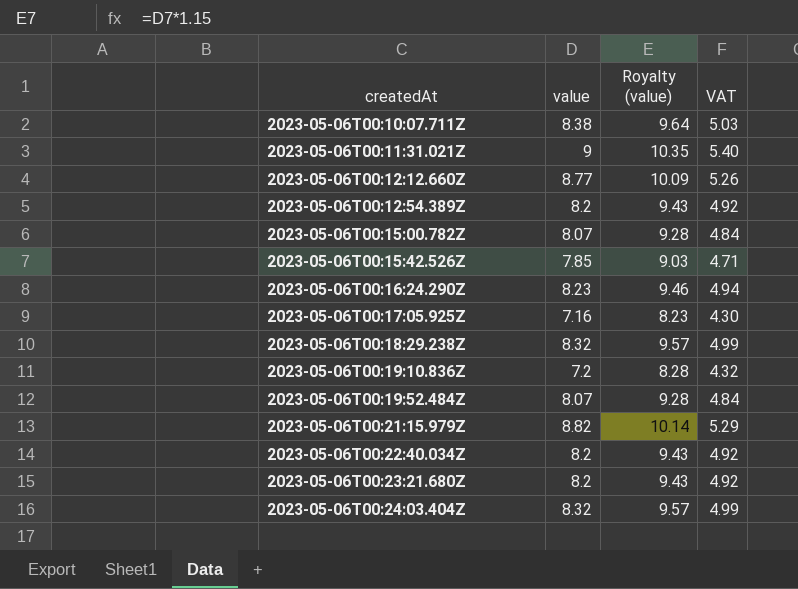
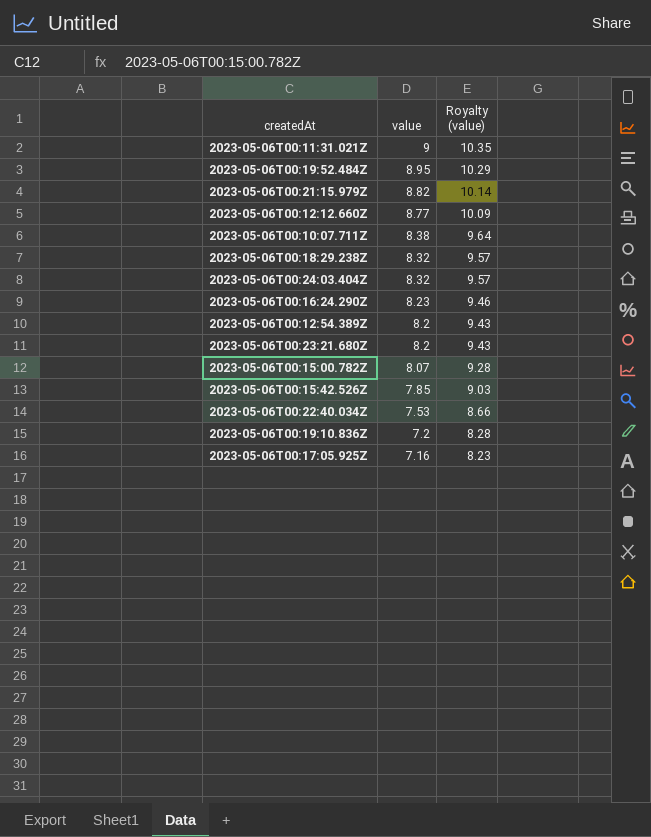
row order: createdAt ascending -> value descending
column VAT | formula: [value] * 0.6 -> none
2023-05-06T00:19:52.484Z | value: 8.07 -> 8.95
2023-05-06T00:19:52.484Z | Royalty (value): 9.28 -> 10.29
2023-05-06T00:22:40.034Z | value: 8.2 -> 7.53
2023-05-06T00:22:40.034Z | Royalty (value): 9.43 -> 8.66

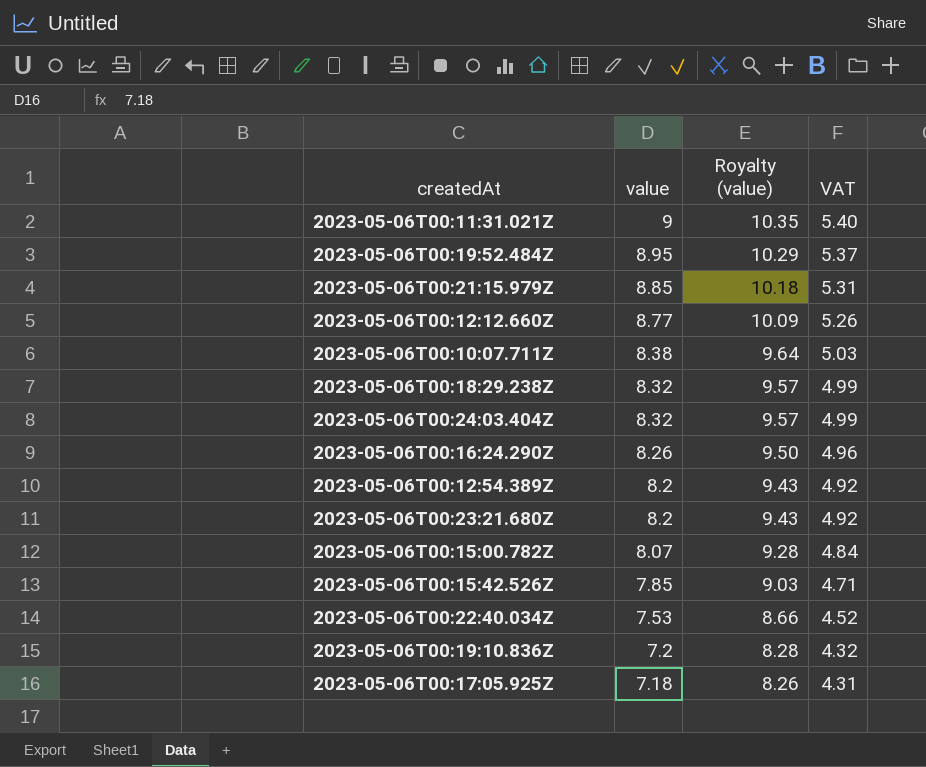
column VAT | formula: none -> [value] * 0.6
2023-05-06T00:21:15.979Z | value: 8.82 -> 8.85
2023-05-06T00:21:15.979Z | Royalty (value): 10.14 -> 10.18
2023-05-06T00:16:24.290Z | value: 8.23 -> 8.26
2023-05-06T00:16:24.290Z | Royalty (value): 9.46 -> 9.50
2023-05-06T00:17:05.925Z | value: 7.16 -> 7.18
2023-05-06T00:17:05.925Z | Royalty (value): 8.23 -> 8.26

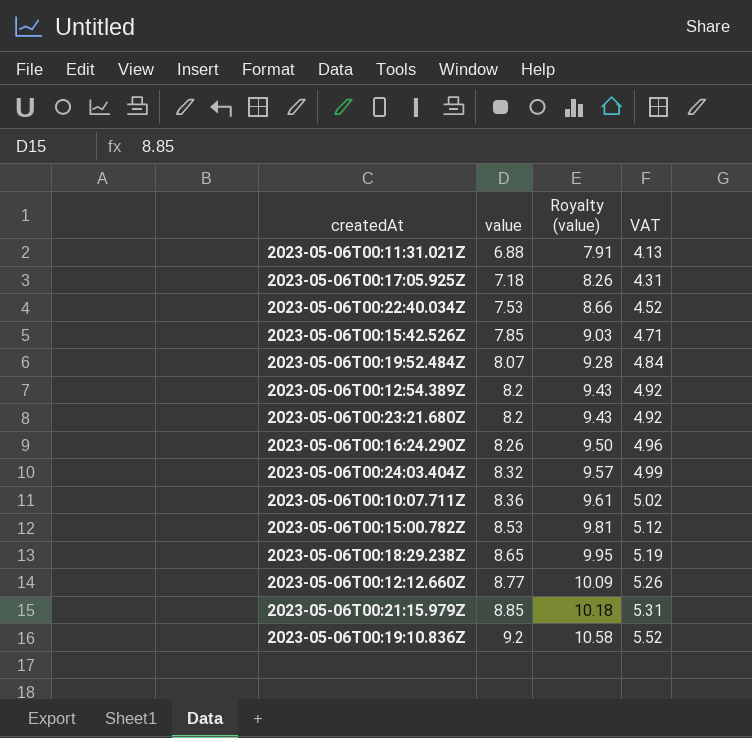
row order: value descending -> value ascending
2023-05-06T00:11:31.021Z | value: 9 -> 6.88
2023-05-06T00:11:31.021Z | Royalty (value): 10.35 -> 7.91
2023-05-06T00:11:31.021Z | VAT: 5.40 -> 4.13
2023-05-06T00:19:52.484Z | value: 8.95 -> 8.07
2023-05-06T00:19:52.484Z | Royalty (value): 10.29 -> 9.28
2023-05-06T00:19:52.484Z | VAT: 5.37 -> 4.84
2023-05-06T00:10:07.711Z | value: 8.38 -> 8.36
2023-05-06T00:10:07.711Z | Royalty (value): 9.64 -> 9.61
2023-05-06T00:10:07.711Z | VAT: 5.03 -> 5.02
2023-05-06T00:15:00.782Z | value: 8.07 -> 8.53
2023-05-06T00:15:00.782Z | Royalty (value): 9.28 -> 9.81
2023-05-06T00:15:00.782Z | VAT: 4.84 -> 5.12
2023-05-06T00:18:29.238Z | value: 8.32 -> 8.65
2023-05-06T00:18:29.238Z | Royalty (value): 9.57 -> 9.95
2023-05-06T00:18:29.238Z | VAT: 4.99 -> 5.19
2023-05-06T00:19:10.836Z | value: 7.2 -> 9.2
2023-05-06T00:19:10.836Z | Royalty (value): 8.28 -> 10.58
2023-05-06T00:19:10.836Z | VAT: 4.32 -> 5.52

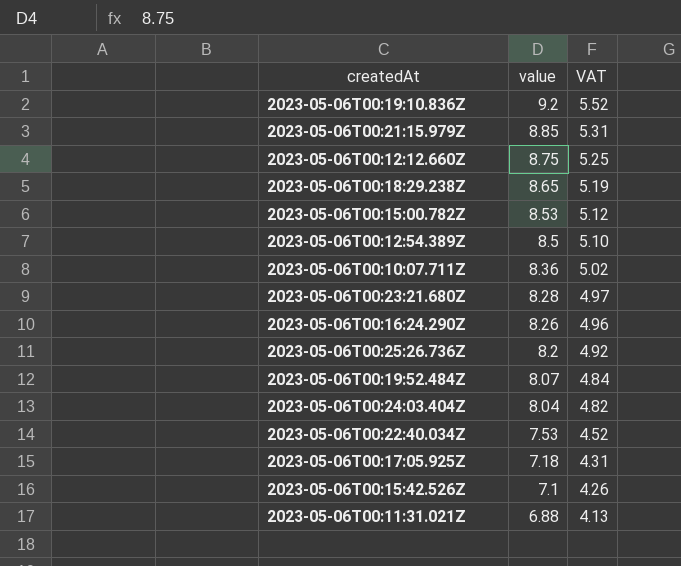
row order: value ascending -> value descending
column Royalty (value) | formula: [value] * 1.15 -> none
2023-05-06T00:12:12.660Z | value: 8.77 -> 8.75
2023-05-06T00:12:12.660Z | VAT: 5.26 -> 5.25
2023-05-06T00:12:54.389Z | value: 8.2 -> 8.5
2023-05-06T00:12:54.389Z | VAT: 4.92 -> 5.10
2023-05-06T00:23:21.680Z | value: 8.2 -> 8.28
2023-05-06T00:23:21.680Z | VAT: 4.92 -> 4.97
row 2023-05-06T00:25:26.736Z: none -> 8.2 | 4.92
2023-05-06T00:24:03.404Z | value: 8.32 -> 8.04
2023-05-06T00:24:03.404Z | VAT: 4.99 -> 4.82
2023-05-06T00:15:42.526Z | value: 7.85 -> 7.1
2023-05-06T00:15:42.526Z | VAT: 4.71 -> 4.26

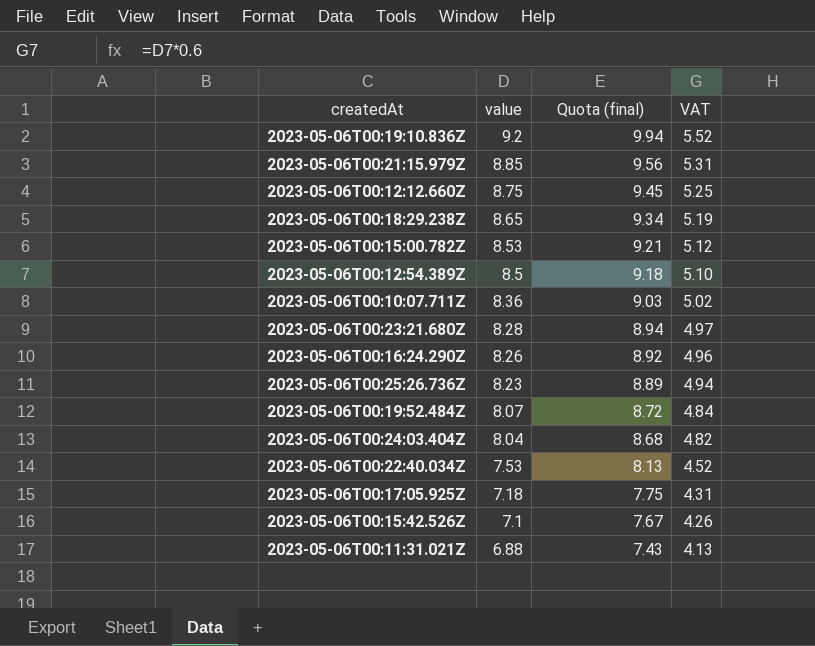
column Quota (final) | formula: none -> [value] * 1.08
2023-05-06T00:25:26.736Z | value: 8.2 -> 8.23
2023-05-06T00:25:26.736Z | VAT: 4.92 -> 4.94

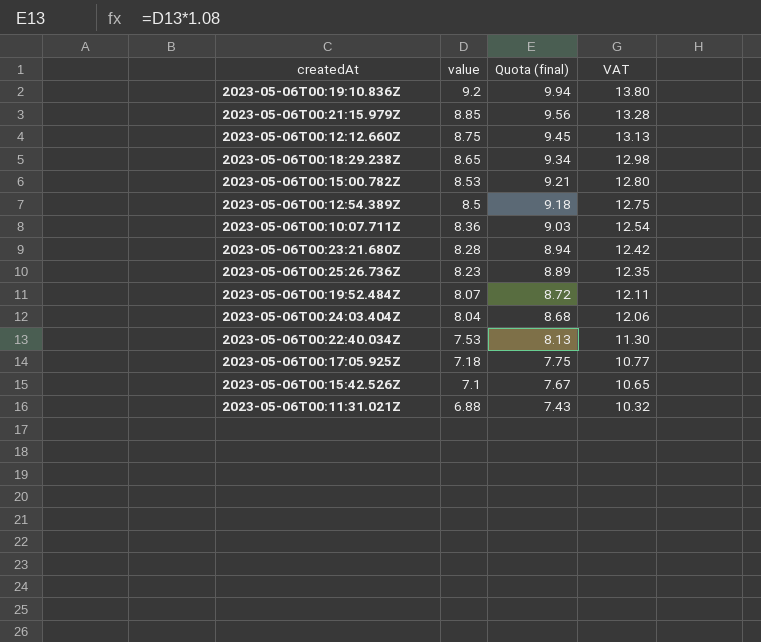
column VAT | formula: [value] * 0.6 -> [value] * 1.5
row 2023-05-06T00:16:24.290Z: 8.26 | 8.92 | 4.96 -> none

